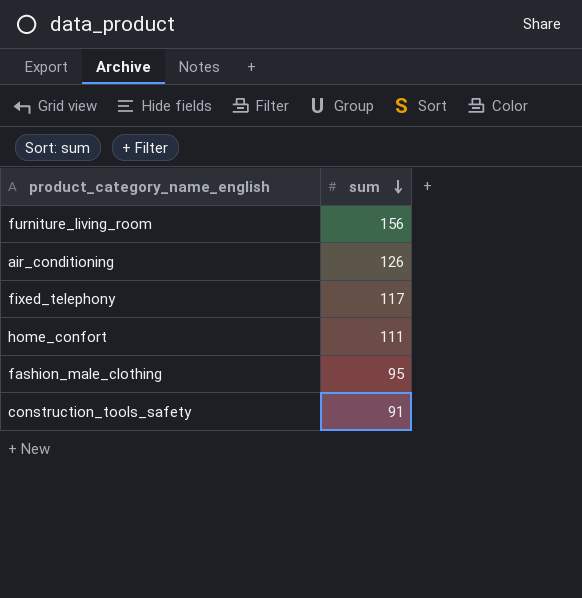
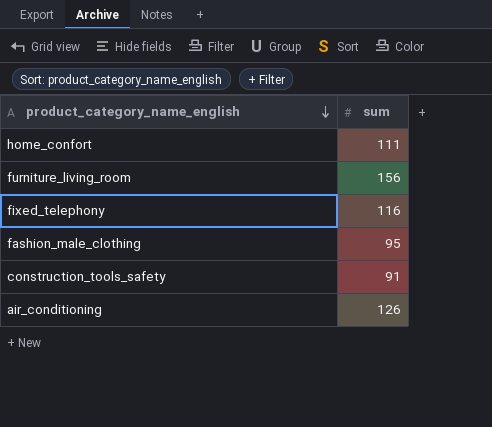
row order: sum descending -> product_category_name_english descending
fixed_telephony | sum: 117 -> 116

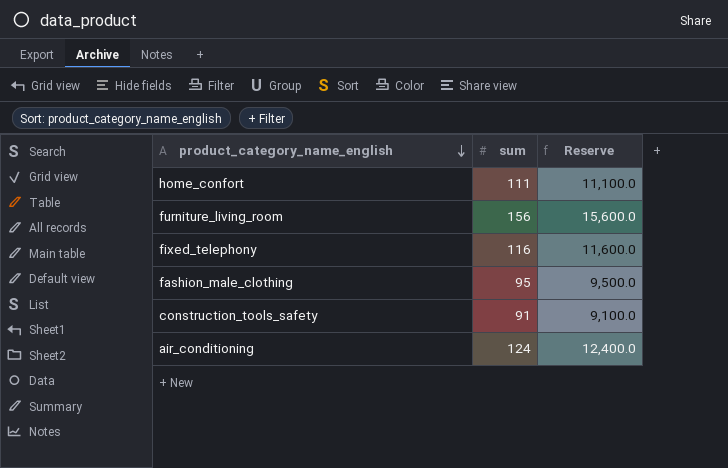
column Reserve | formula: none -> [sum] * 100
air_conditioning | sum: 126 -> 124

